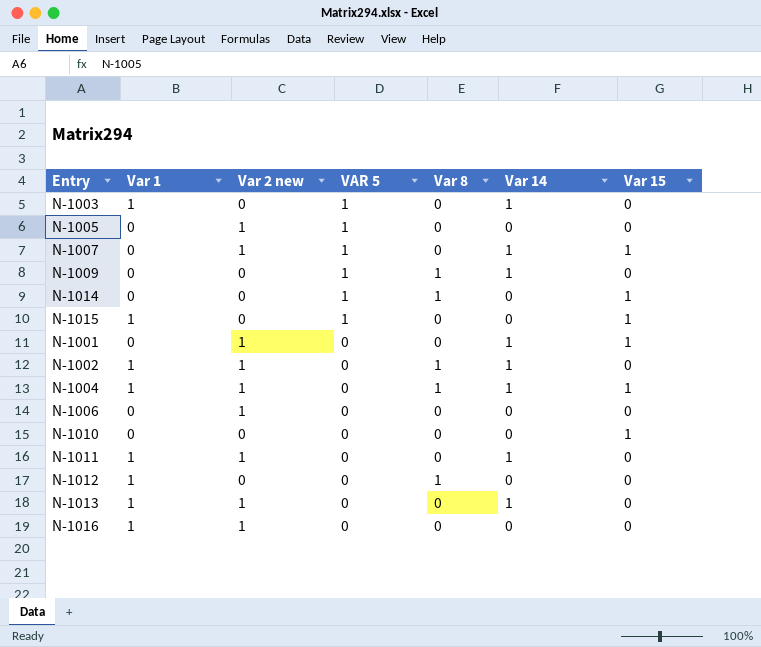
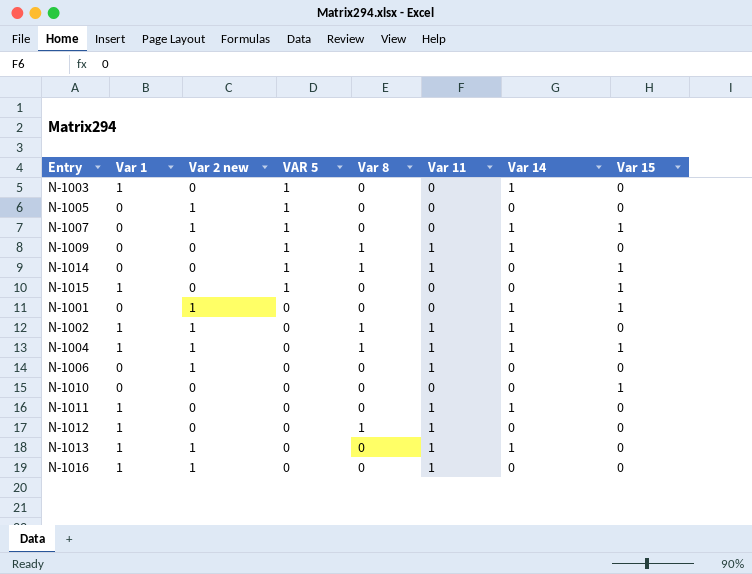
column Var 11 | position: none -> 6
N-1011 | Var 2 new: 1 -> 0

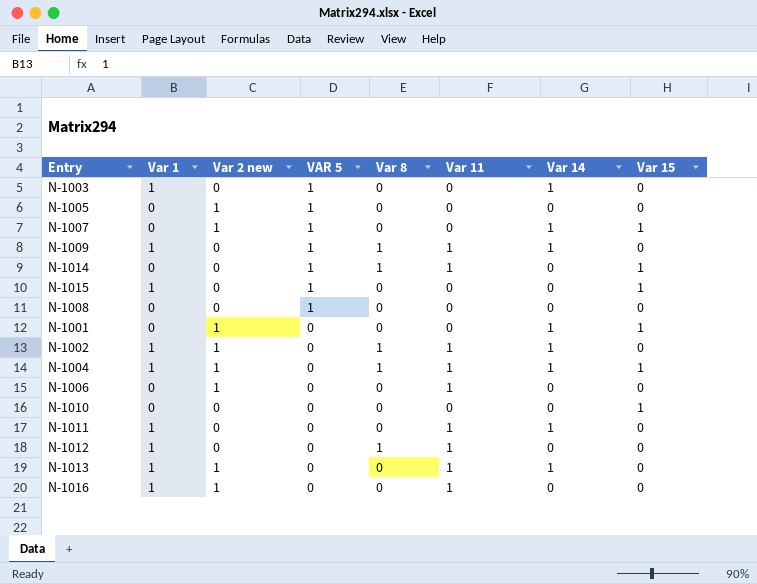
N-1009 | Var 1: 0 -> 1
row N-1008: none -> 0 | 0 | 1 | 0 | 0 | 0 | 0

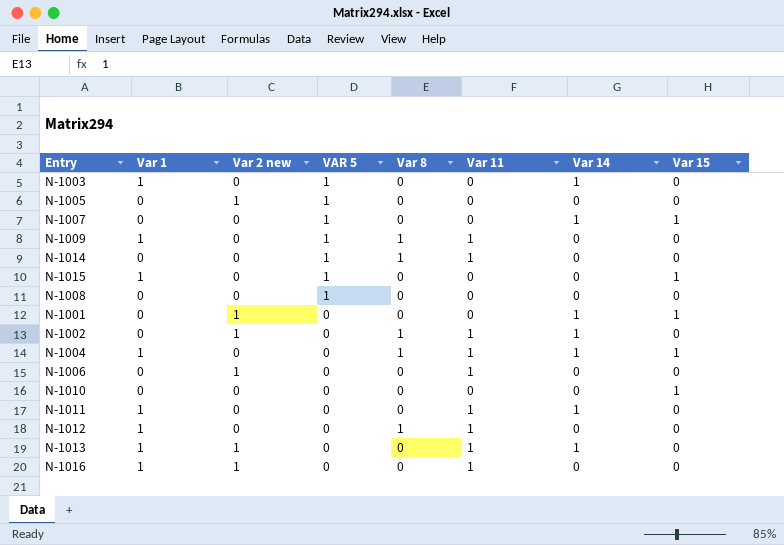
N-1007 | Var 2 new: 1 -> 0
N-1009 | Var 14: 1 -> 0
N-1014 | Var 15: 1 -> 0
N-1002 | Var 1: 1 -> 0
N-1004 | Var 2 new: 1 -> 0

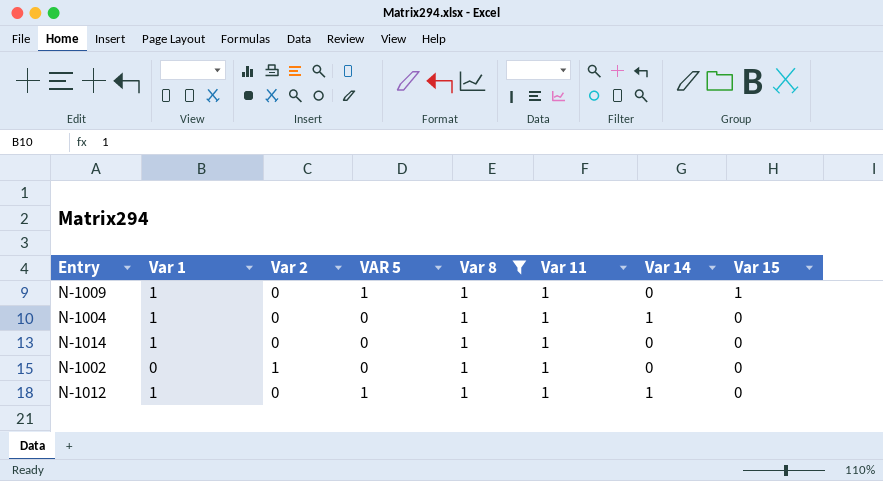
filter: none -> Var 8 = 1
row order: VAR 5 descending -> Var 15 descending
column name: Var 2 new -> Var 2
N-1009 | Var 15: 0 -> 1
N-1004 | Var 15: 1 -> 0
N-1014 | Var 1: 0 -> 1
N-1014 | VAR 5: 1 -> 0
N-1002 | Var 14: 1 -> 0
N-1012 | VAR 5: 0 -> 1
N-1012 | Var 14: 0 -> 1

